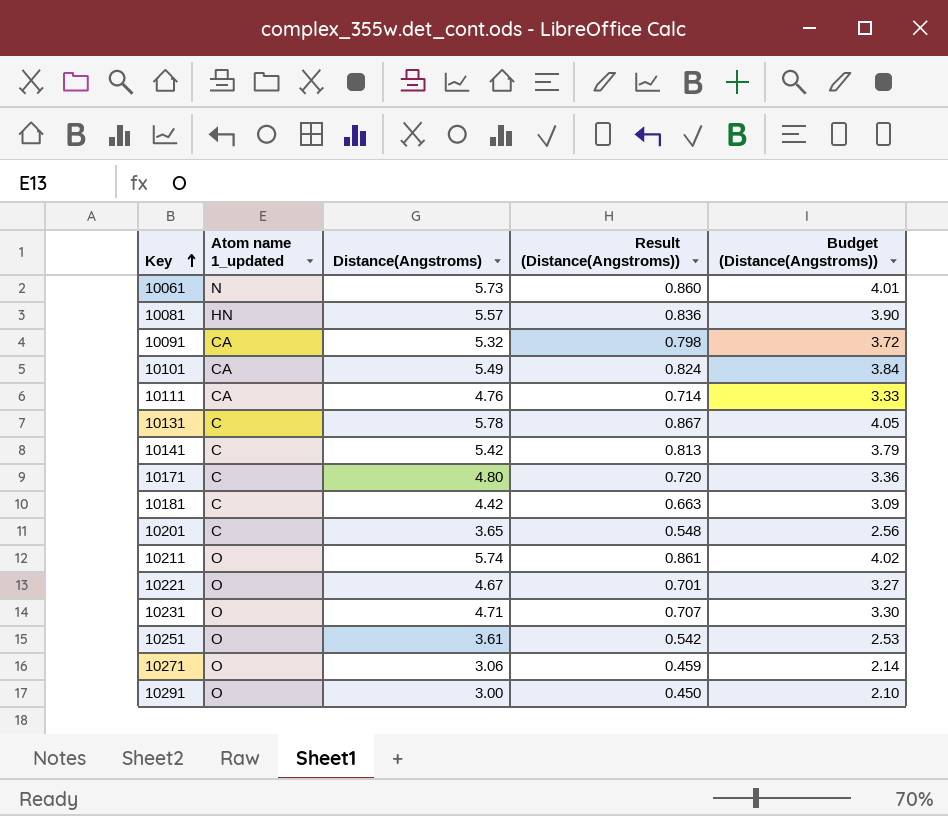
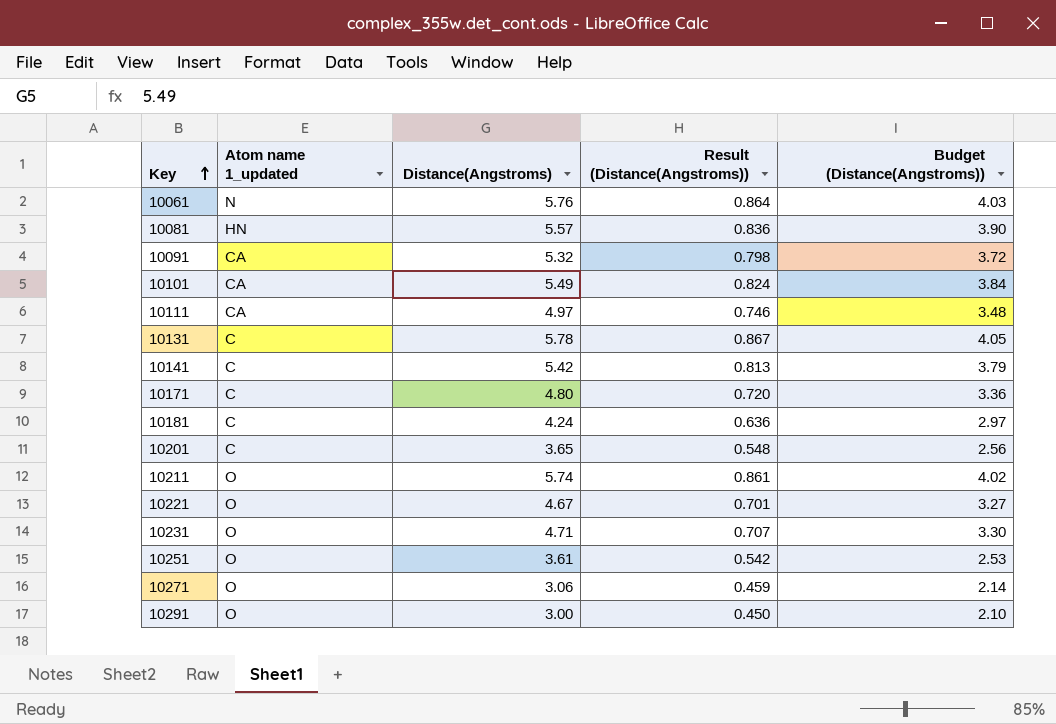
10061 | Distance(Angstroms): 5.73 -> 5.76
10061 | Result (Distance(Angstroms)): 0.860 -> 0.864
10061 | Budget (Distance(Angstroms)): 4.01 -> 4.03
10111 | Distance(Angstroms): 4.76 -> 4.97
10111 | Result (Distance(Angstroms)): 0.714 -> 0.746
10111 | Budget (Distance(Angstroms)): 3.33 -> 3.48
10181 | Distance(Angstroms): 4.42 -> 4.24
10181 | Result (Distance(Angstroms)): 0.663 -> 0.636
10181 | Budget (Distance(Angstroms)): 3.09 -> 2.97

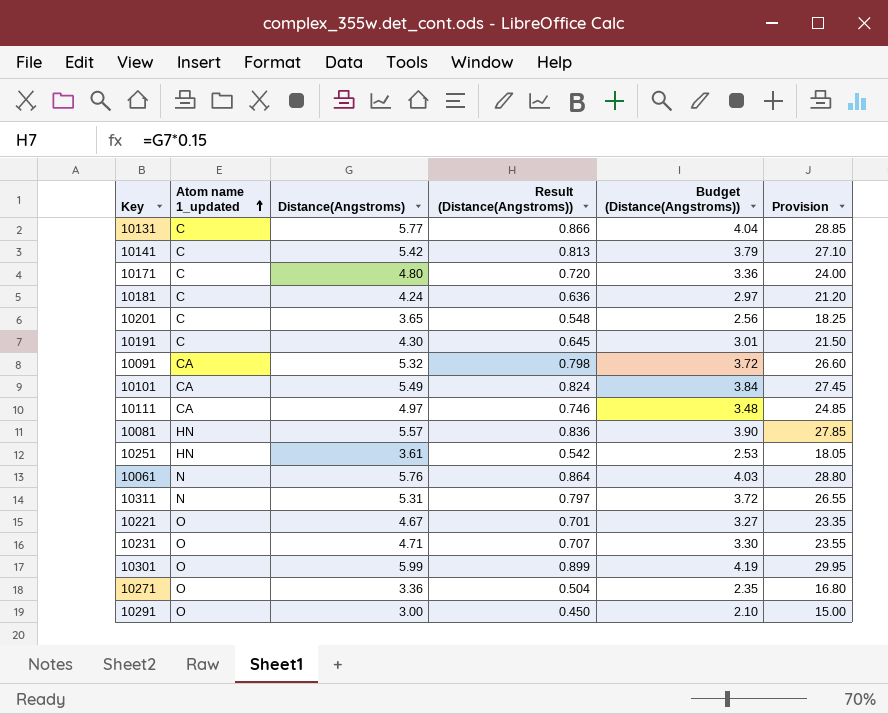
row order: Key ascending -> Atom name 1_updated ascending
column Provision | formula: none -> [Distance(Angstroms)] * 5
row 10211: O | 5.74 | 0.861 | 4.02 -> none
10131 | Distance(Angstroms): 5.78 -> 5.77
10131 | Result (Distance(Angstroms)): 0.867 -> 0.866
10131 | Budget (Distance(Angstroms)): 4.05 -> 4.04
row 10191: none -> C | 4.30 | 0.645 | 3.01 | 21.50
10251 | Atom name 1_updated: O -> HN
row 10311: none -> N | 5.31 | 0.797 | 3.72 | 26.55
row 10301: none -> O | 5.99 | 0.899 | 4.19 | 29.95
10271 | Distance(Angstroms): 3.06 -> 3.36
10271 | Result (Distance(Angstroms)): 0.459 -> 0.504
10271 | Budget (Distance(Angstroms)): 2.14 -> 2.35

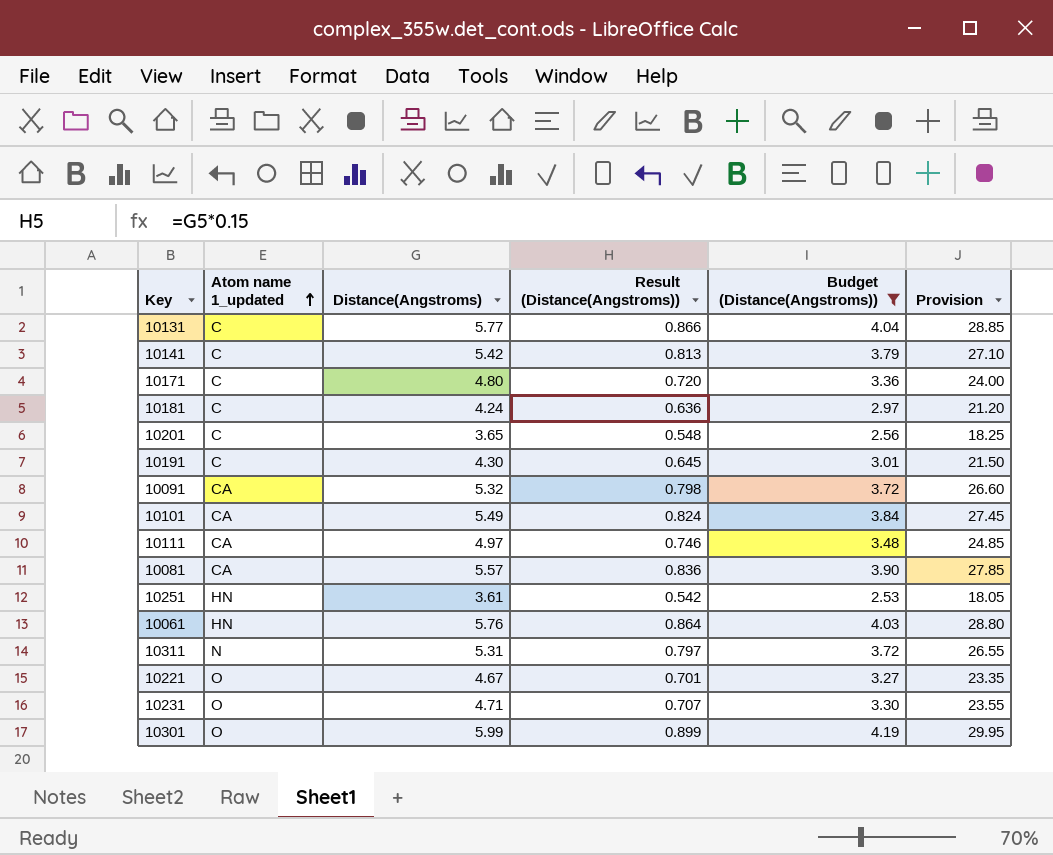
filter: none -> Budget (Distance(Angstroms)) >= 2.53
10081 | Atom name 1_updated: HN -> CA
10061 | Atom name 1_updated: N -> HN

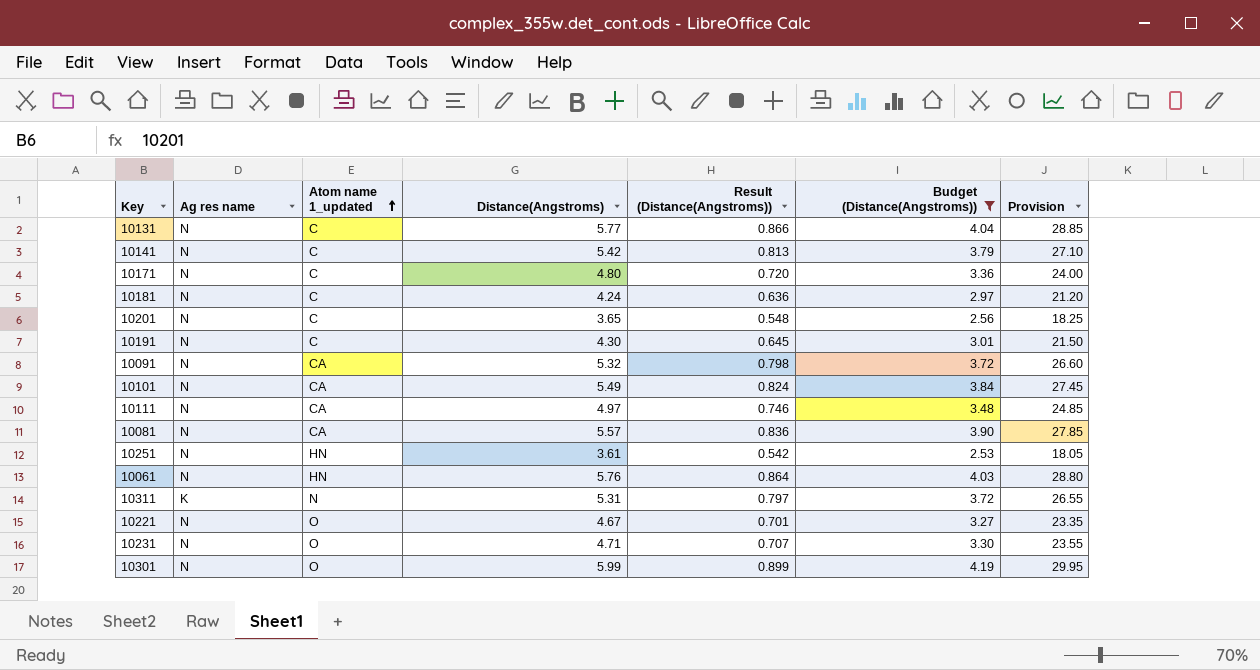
column Ag res name | position: none -> 2

